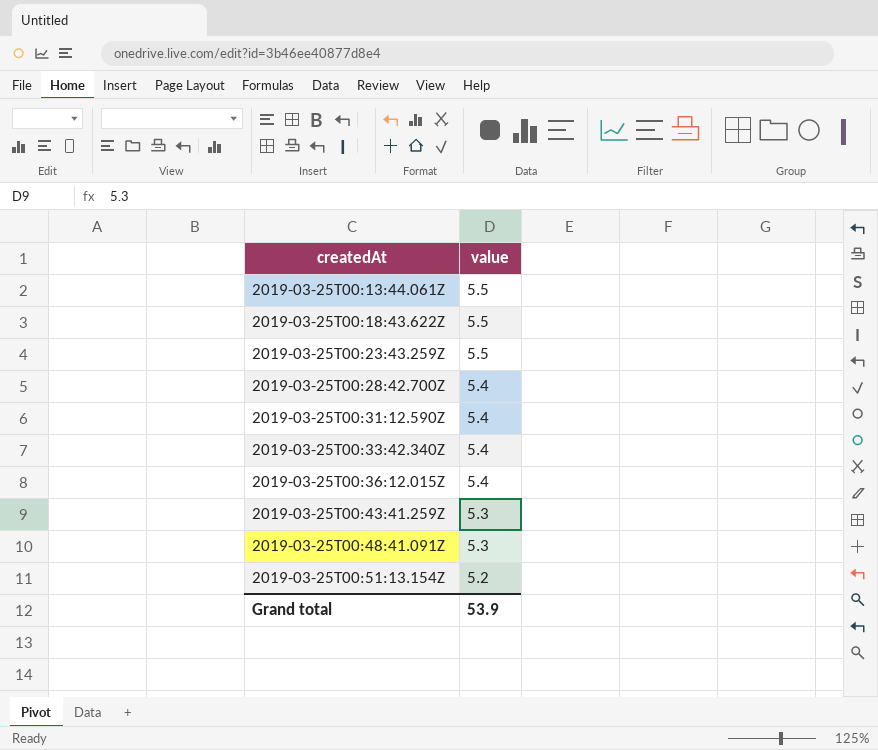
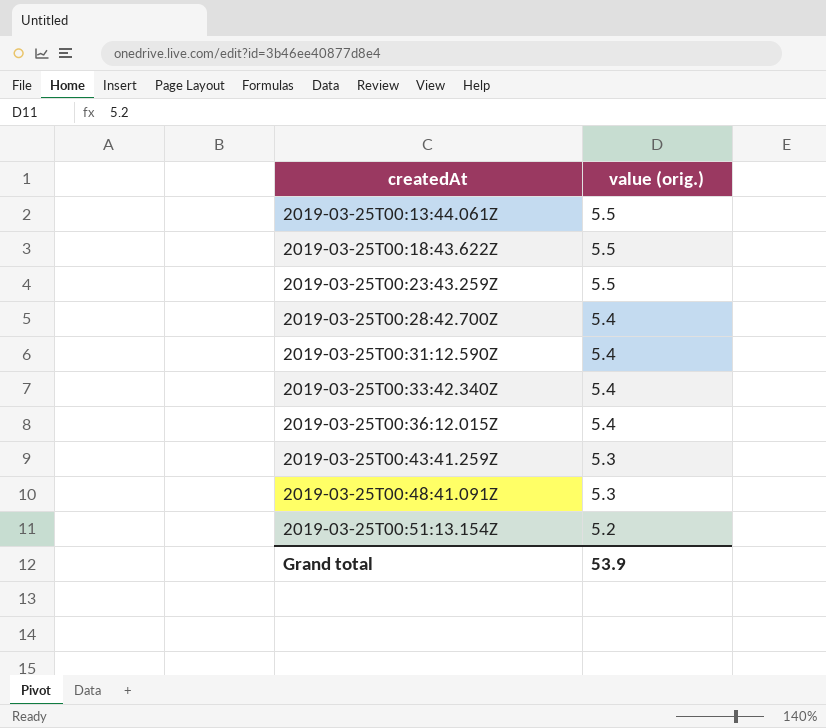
column name: value -> value (orig.)

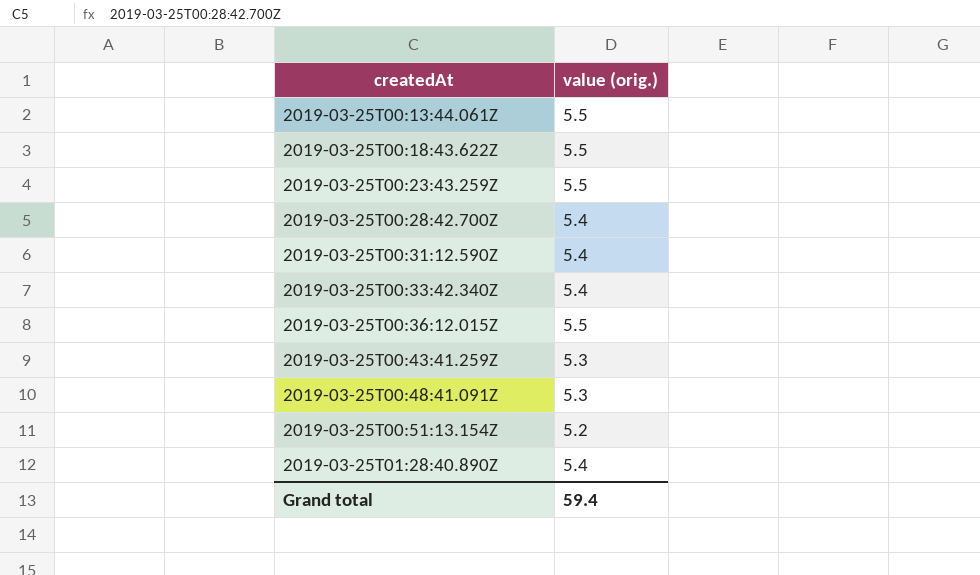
2019-03-25T00:36:12.015Z | value (orig.): 5.4 -> 5.5
row 2019-03-25T01:28:40.890Z: none -> 5.4
Grand total | value (orig.): 53.9 -> 59.4

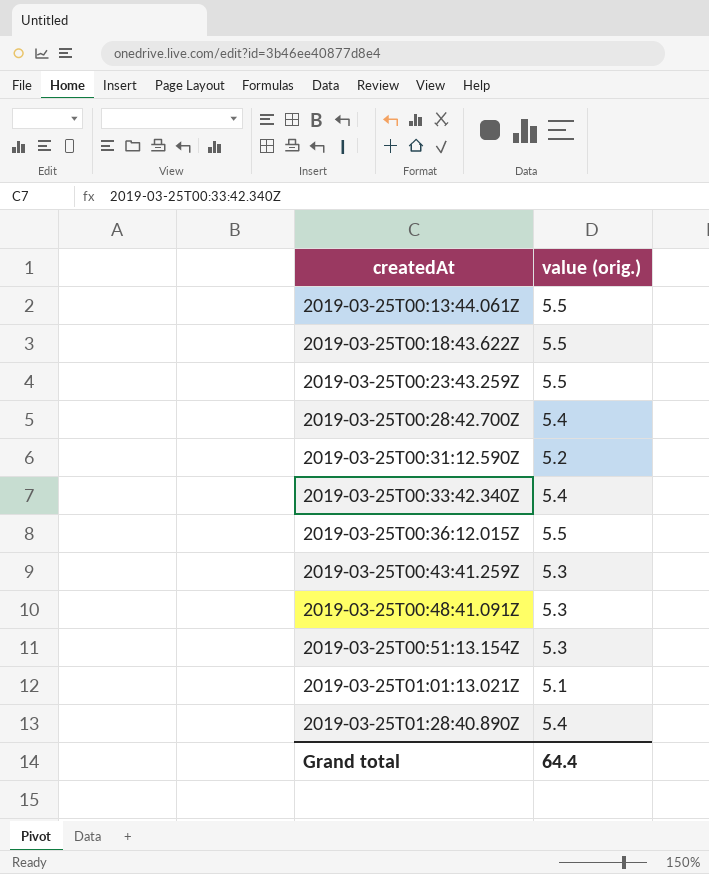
2019-03-25T00:31:12.590Z | value (orig.): 5.4 -> 5.2
2019-03-25T00:51:13.154Z | value (orig.): 5.2 -> 5.3
row 2019-03-25T01:01:13.021Z: none -> 5.1
Grand total | value (orig.): 59.4 -> 64.4

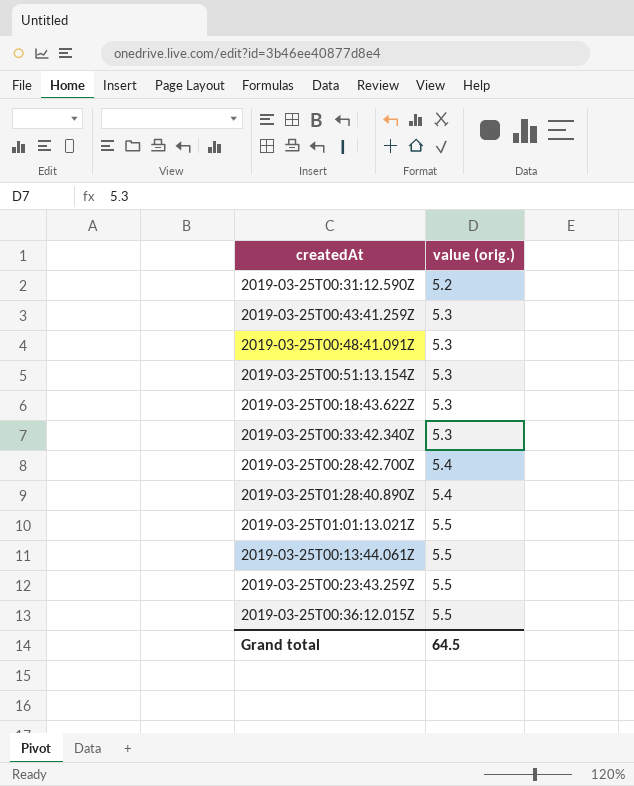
row order: createdAt ascending -> value (orig.) ascending
2019-03-25T00:18:43.622Z | value (orig.): 5.5 -> 5.3
2019-03-25T00:33:42.340Z | value (orig.): 5.4 -> 5.3
2019-03-25T01:01:13.021Z | value (orig.): 5.1 -> 5.5
Grand total | value (orig.): 64.4 -> 64.5

